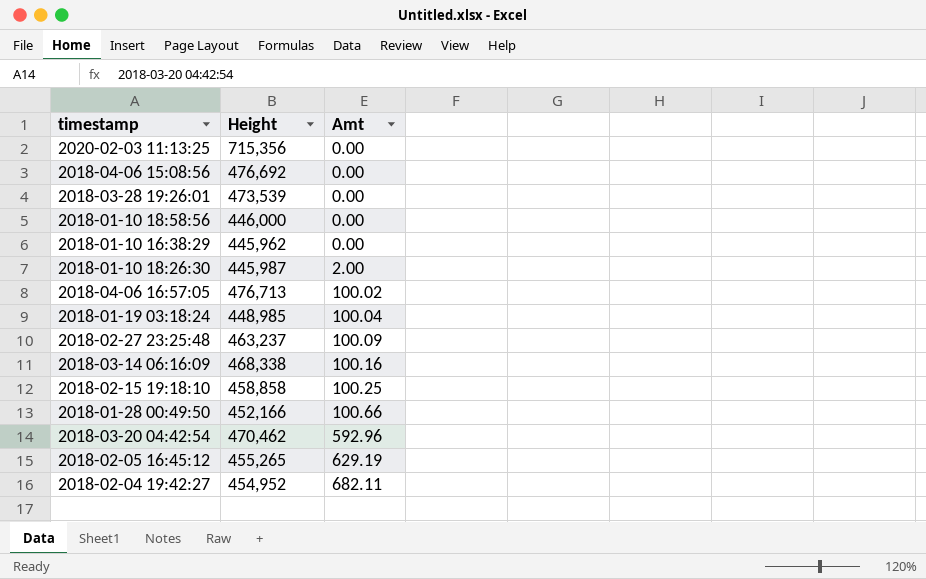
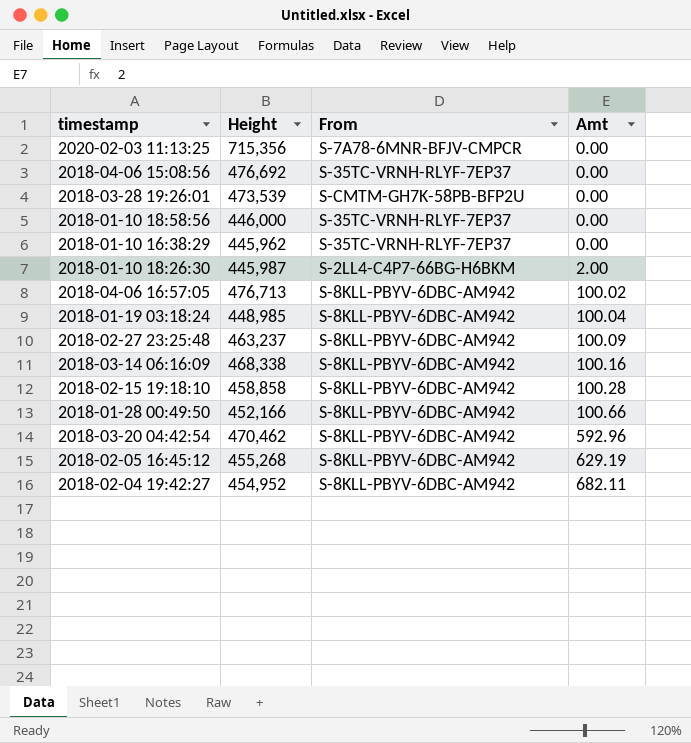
column From | position: none -> 3
2018-02-15 19:18:10 | Amt: 100.25 -> 100.28
2018-02-05 16:45:12 | Height: 455,265 -> 455,268

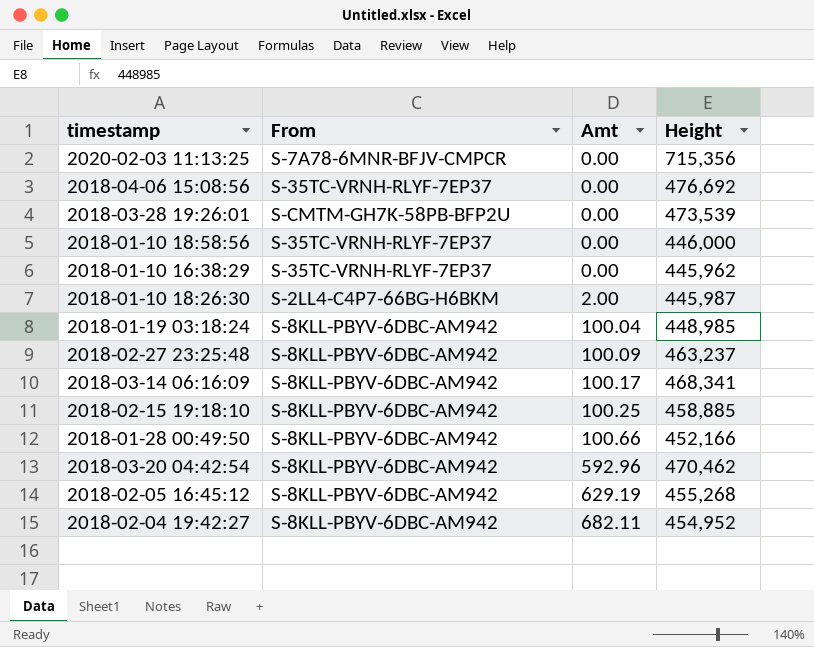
column Height | position: 2 -> 4
row 2018-04-06 16:57:05: 476,713 | S-8KLL-PBYV-6DBC-AM942 | 100.02 -> none
2018-03-14 06:16:09 | Amt: 100.16 -> 100.17
2018-03-14 06:16:09 | Height: 468,338 -> 468,341
2018-02-15 19:18:10 | Amt: 100.28 -> 100.25
2018-02-15 19:18:10 | Height: 458,858 -> 458,885

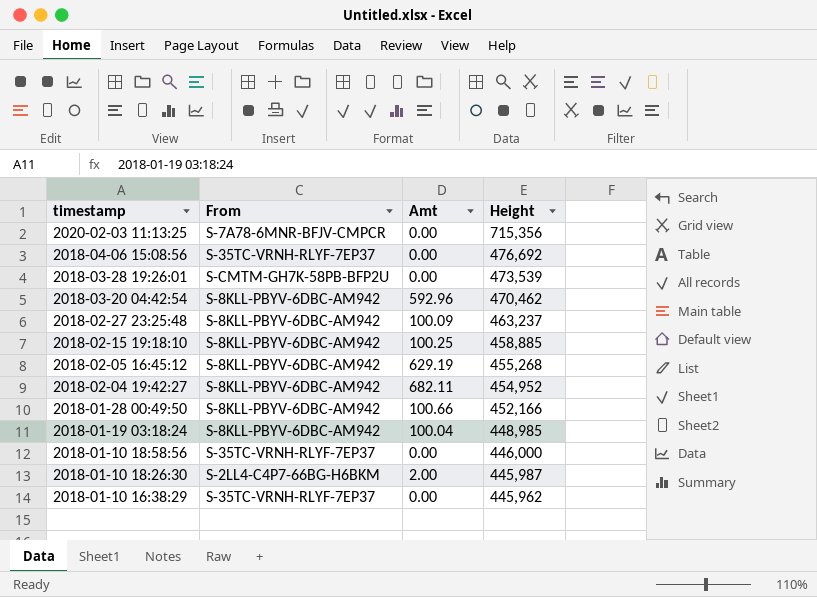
row order: Amt ascending -> timestamp descending
row 2018-03-14 06:16:09: S-8KLL-PBYV-6DBC-AM942 | 100.17 | 468,341 -> none

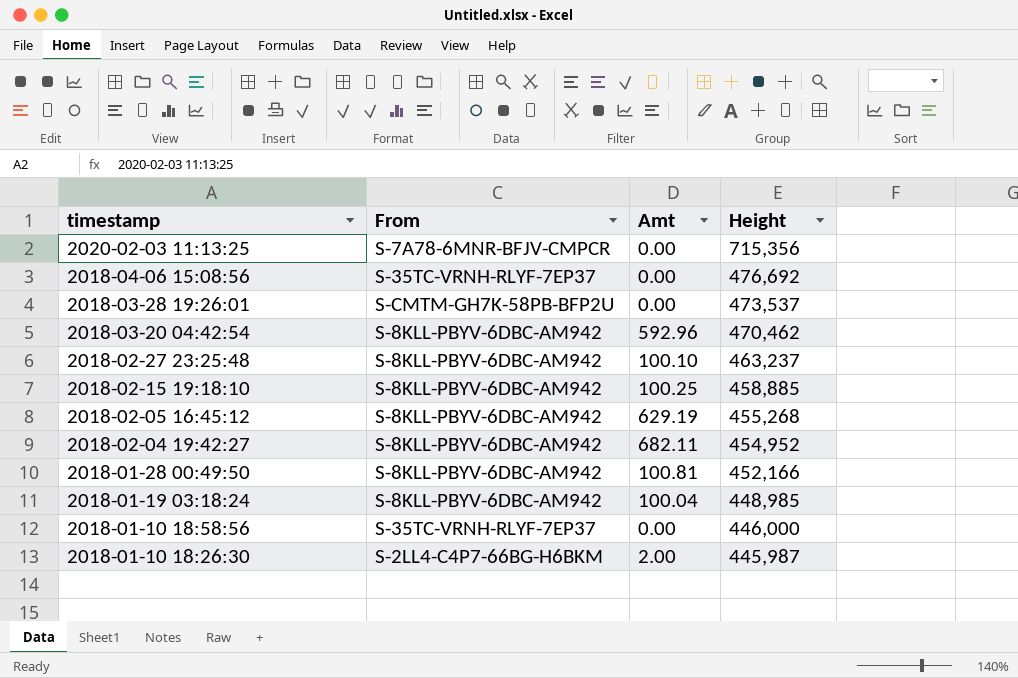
row 2018-01-10 16:38:29: S-35TC-VRNH-RLYF-7EP37 | 0.00 | 445,962 -> none
2018-03-28 19:26:01 | Height: 473,539 -> 473,537
2018-02-27 23:25:48 | Amt: 100.09 -> 100.10
2018-01-28 00:49:50 | Amt: 100.66 -> 100.81

